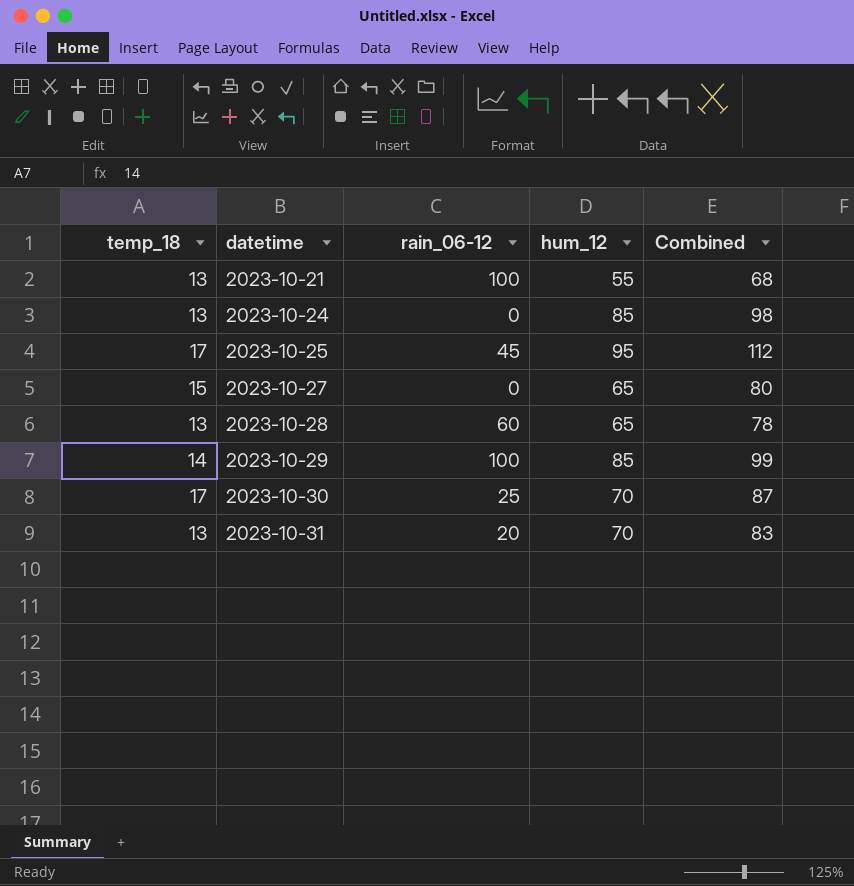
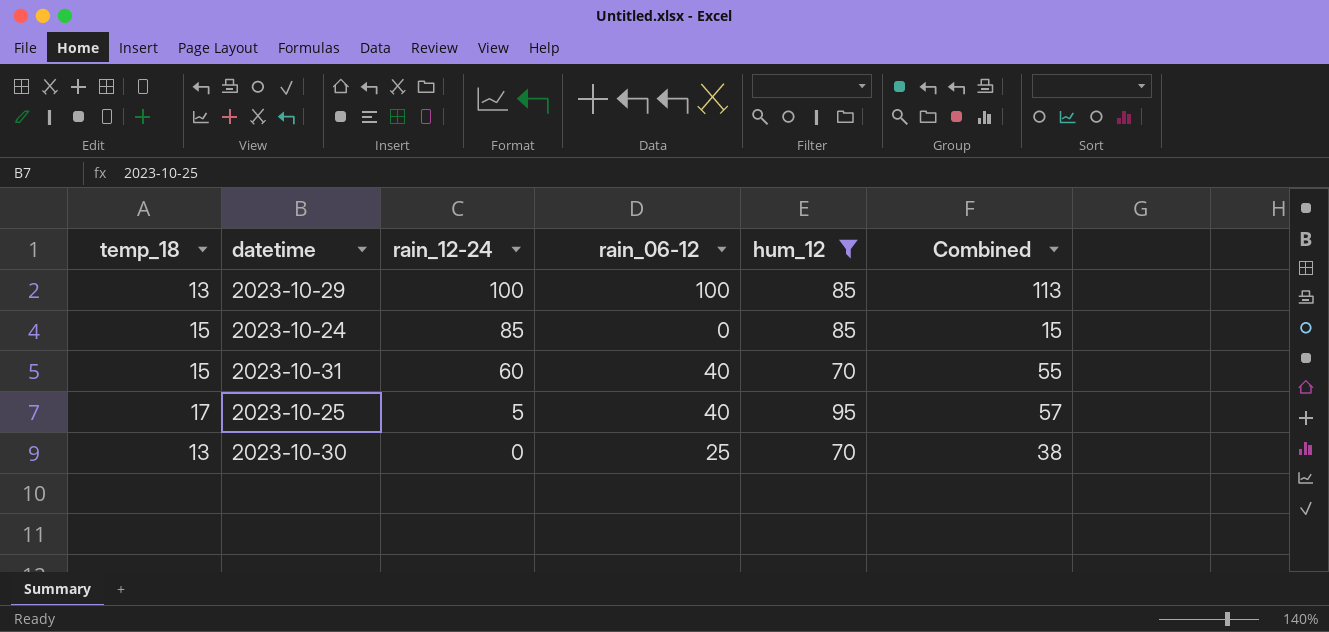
filter: none -> hum_12 >= 70
row order: datetime ascending -> rain_12-24 descending
column rain_12-24 | position: none -> 3
column Combined | formula: [temp_18] + [hum_12] -> [temp_18] + [rain_06-12]
2023-10-29 | temp_18: 14 -> 13
2023-10-24 | temp_18: 13 -> 15
2023-10-31 | temp_18: 13 -> 15
2023-10-31 | rain_06-12: 20 -> 40
2023-10-25 | rain_06-12: 45 -> 40
2023-10-30 | temp_18: 17 -> 13

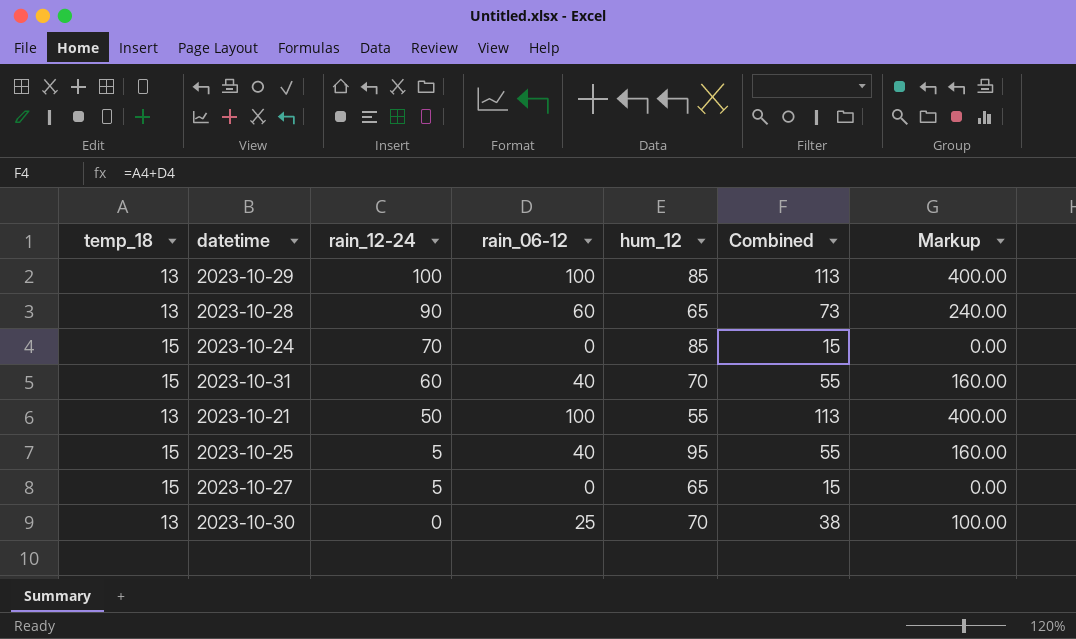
filter: hum_12 >= 70 -> none
column Markup | formula: none -> [rain_06-12] * 4
2023-10-24 | rain_12-24: 85 -> 70
2023-10-25 | temp_18: 17 -> 15
2023-10-25 | Combined: 57 -> 55

